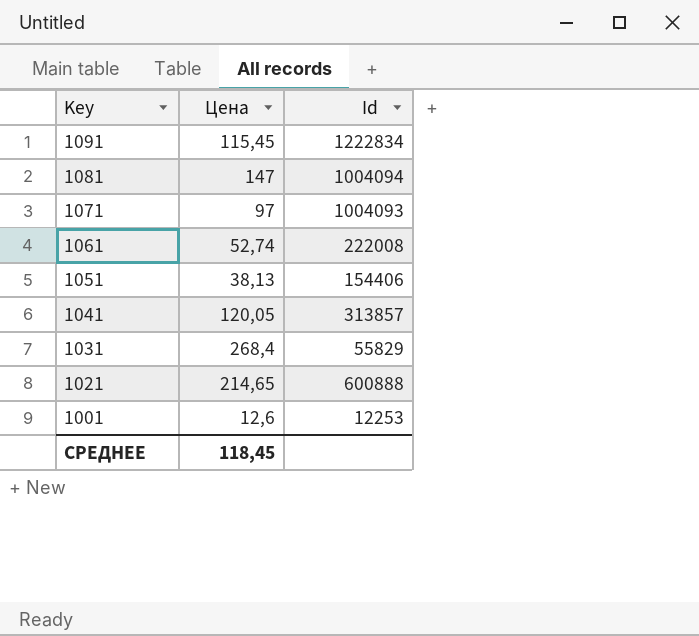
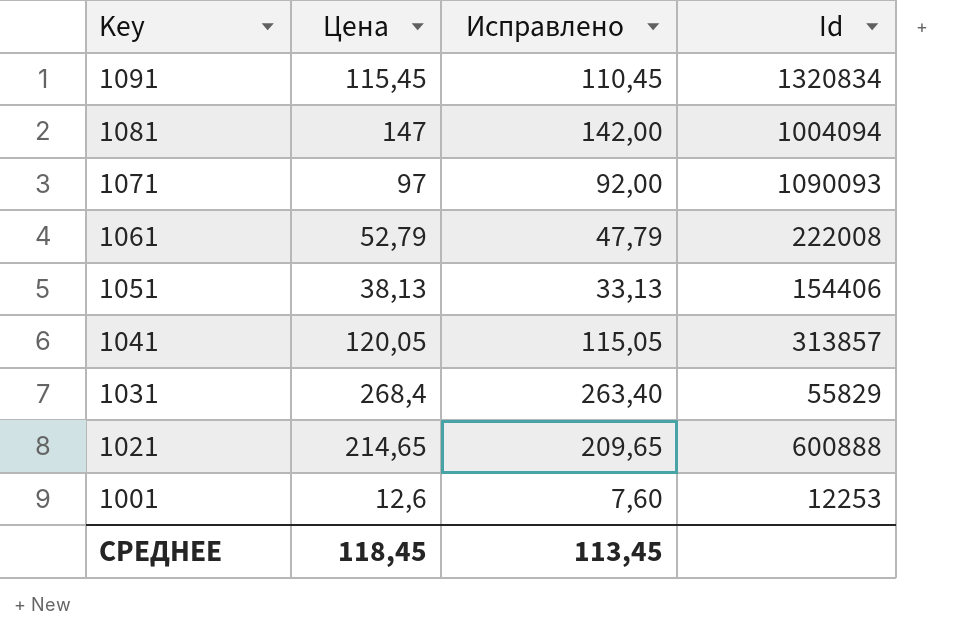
column Исправлено | formula: none -> [Цена] - 5
1091 | Id: 1222834 -> 1320834
1071 | Id: 1004093 -> 1090093
1061 | Цена: 52,74 -> 52,79

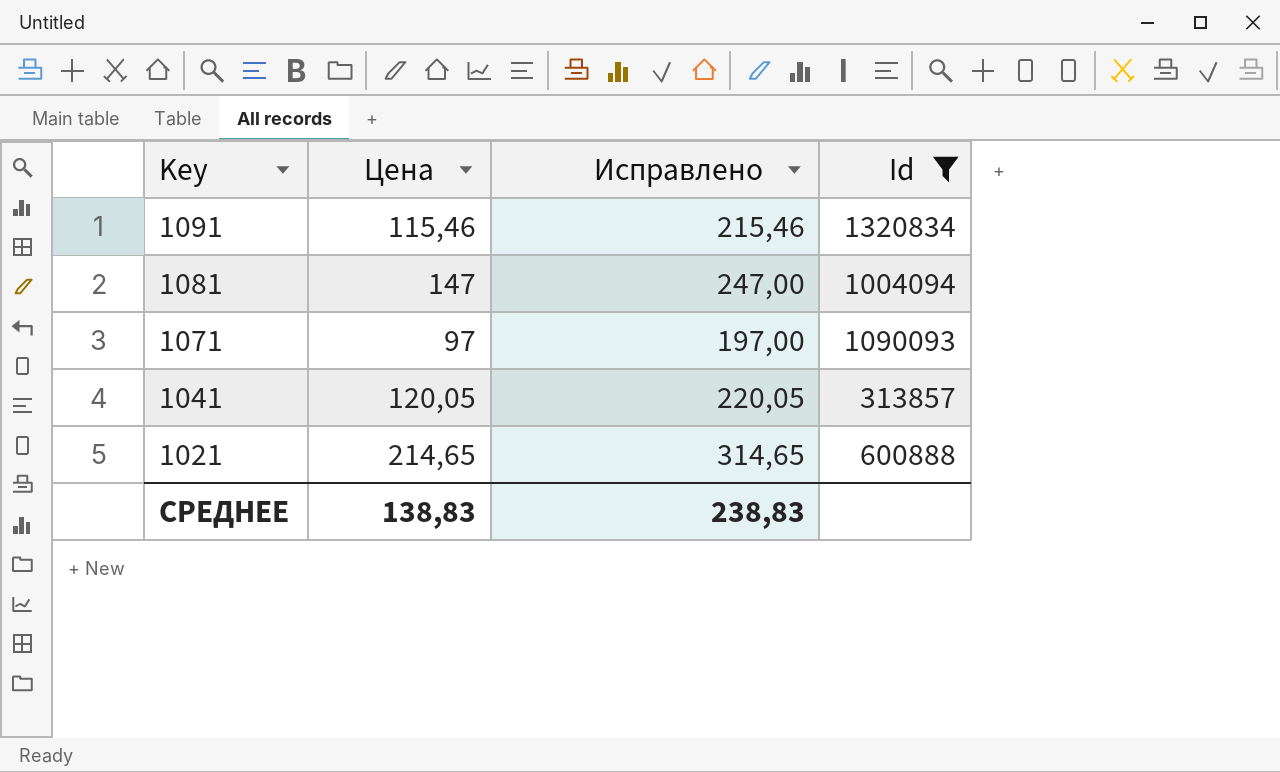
filter: none -> Id >= 313857
column Исправлено | formula: [Цена] - 5 -> [Цена] + 100
1091 | Цена: 115,45 -> 115,46
СРЕДНЕЕ | Цена: 118,45 -> 138,83
СРЕДНЕЕ | Исправлено: 113,45 -> 238,83

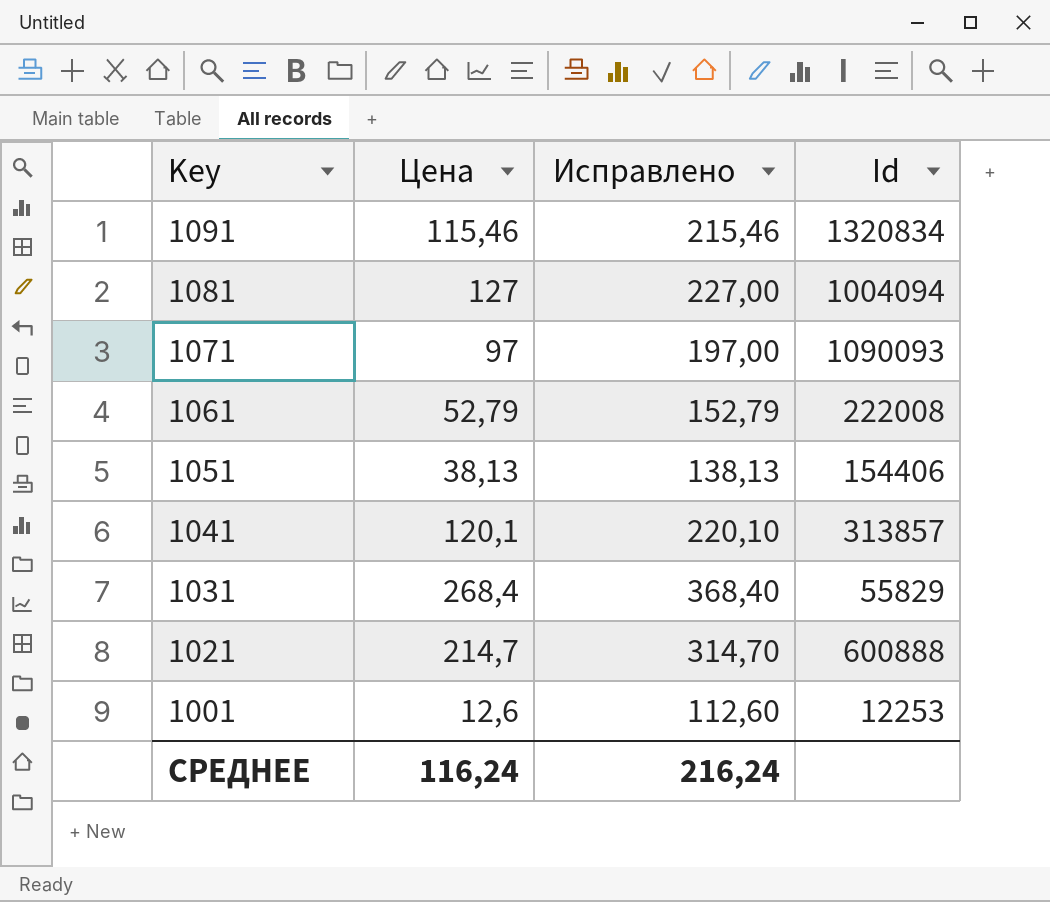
filter: Id >= 313857 -> none
1081 | Цена: 147 -> 127
1081 | Исправлено: 247,00 -> 227,00
1041 | Цена: 120,05 -> 120,1
1041 | Исправлено: 220,05 -> 220,10
1021 | Цена: 214,65 -> 214,7
1021 | Исправлено: 314,65 -> 314,70
СРЕДНЕЕ | Цена: 138,83 -> 116,24
СРЕДНЕЕ | Исправлено: 238,83 -> 216,24

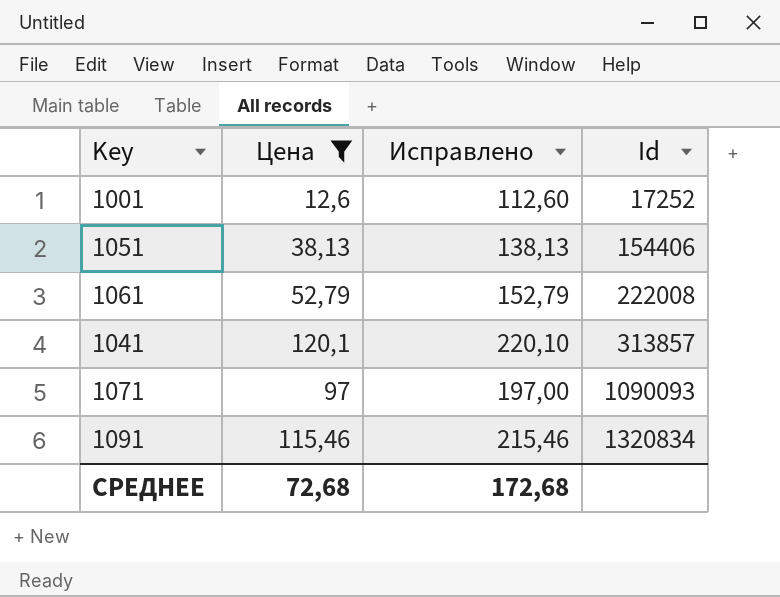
filter: none -> Цена <= 120,1
row order: Key descending -> Id ascending
1001 | Id: 12253 -> 17252
СРЕДНЕЕ | Цена: 116,24 -> 72,68
СРЕДНЕЕ | Исправлено: 216,24 -> 172,68

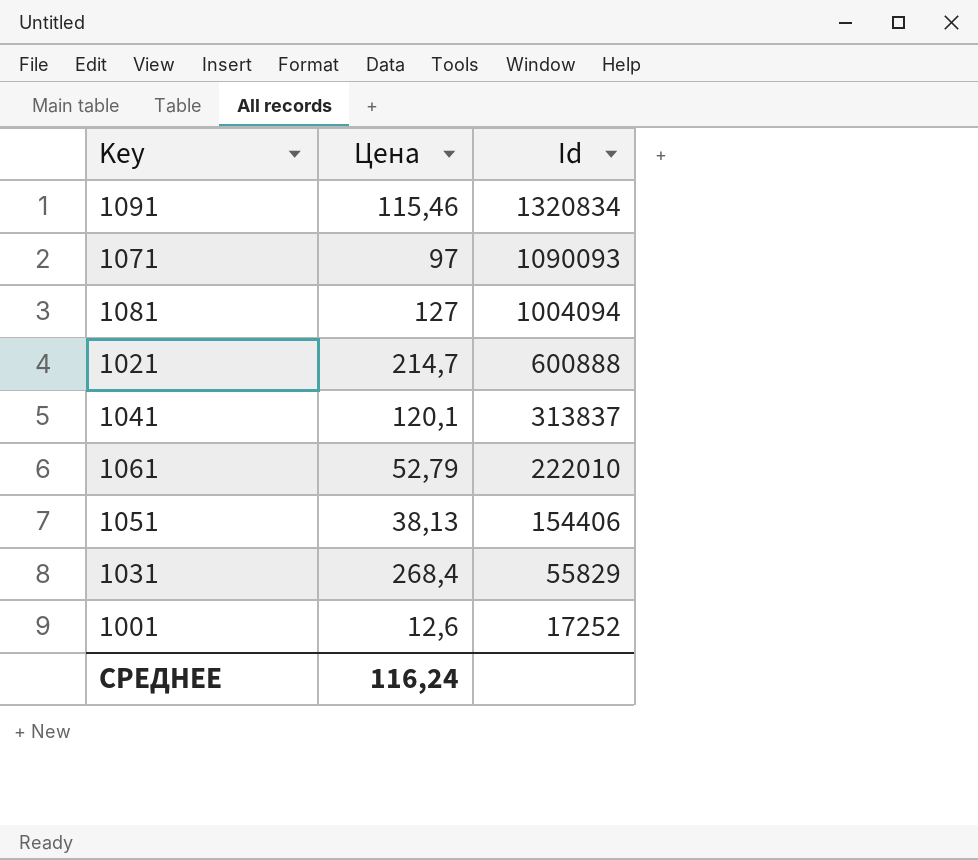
filter: Цена <= 120,1 -> none
row order: Id ascending -> Id descending
column Исправлено | formula: [Цена] + 100 -> none
1041 | Id: 313857 -> 313837
1061 | Id: 222008 -> 222010
СРЕДНЕЕ | Цена: 72,68 -> 116,24

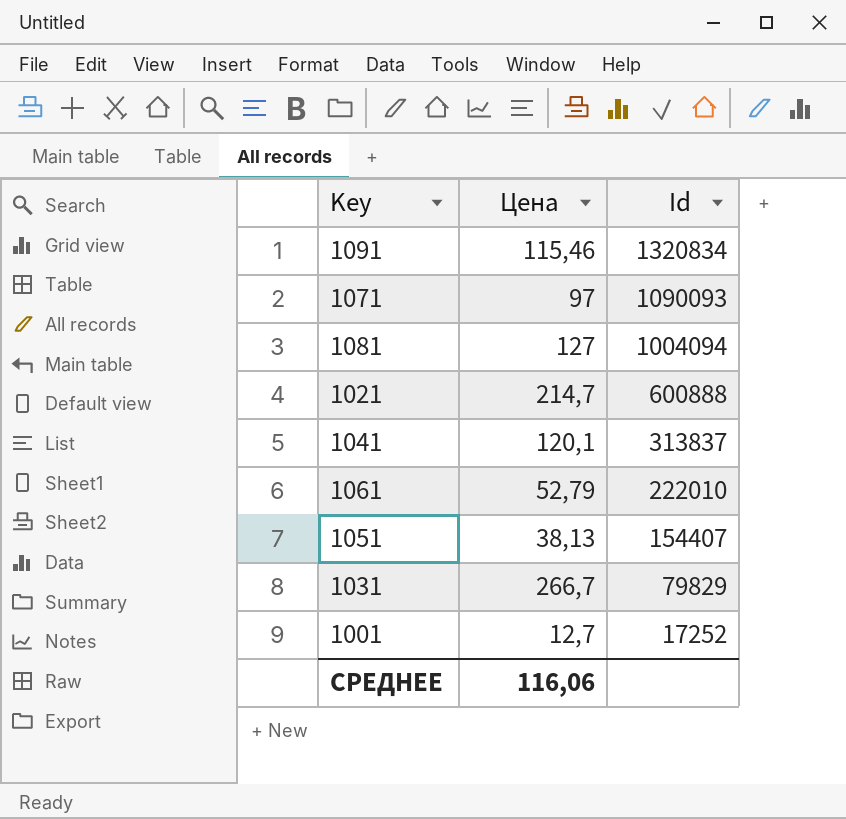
1051 | Id: 154406 -> 154407
1031 | Цена: 268,4 -> 266,7
1031 | Id: 55829 -> 79829
1001 | Цена: 12,6 -> 12,7
СРЕДНЕЕ | Цена: 116,24 -> 116,06

